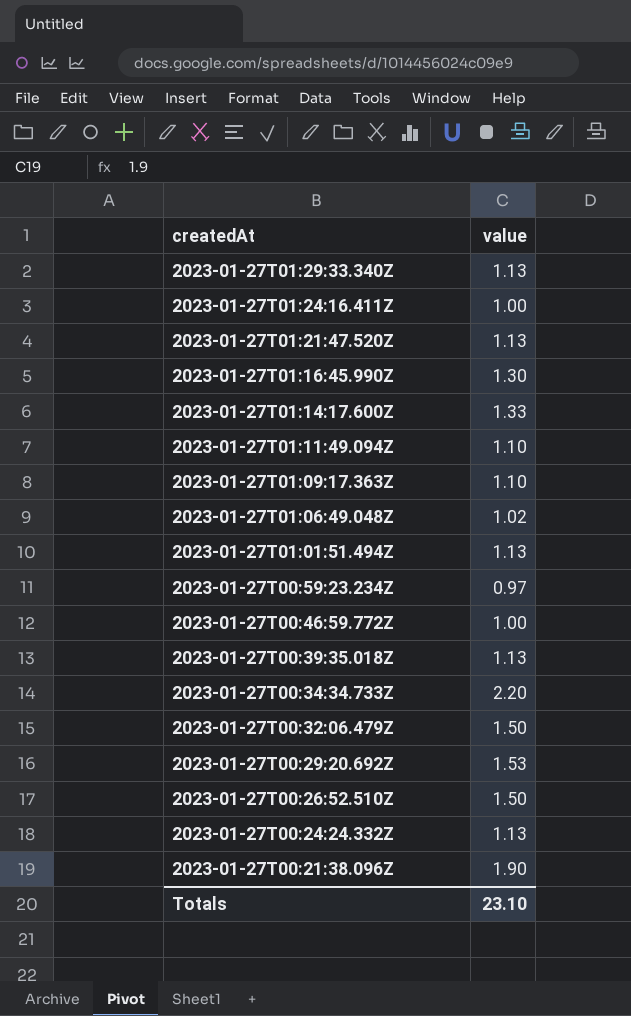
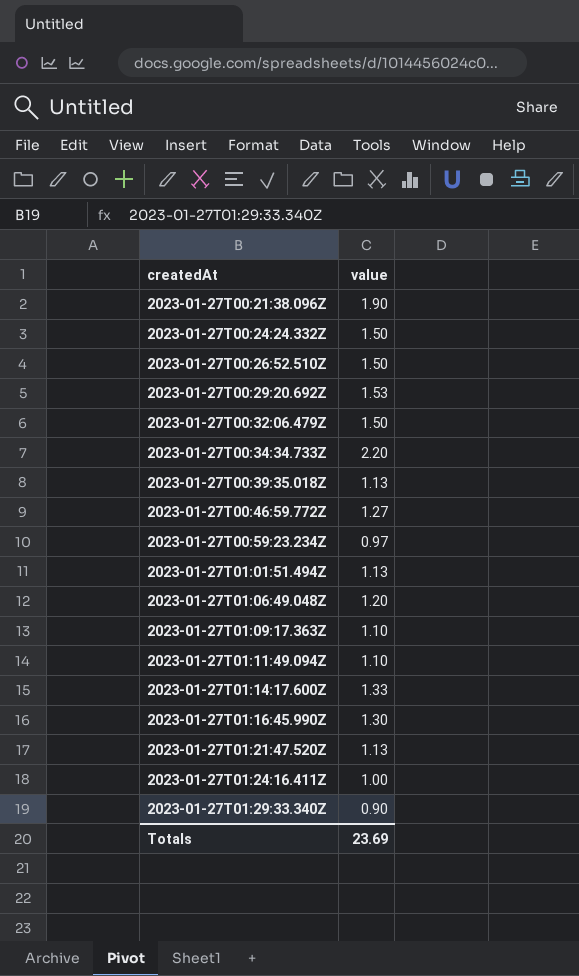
row order: createdAt descending -> createdAt ascending
2023-01-27T00:24:24.332Z | value: 1.13 -> 1.50
2023-01-27T00:46:59.772Z | value: 1.00 -> 1.27
2023-01-27T01:06:49.048Z | value: 1.02 -> 1.20
2023-01-27T01:29:33.340Z | value: 1.13 -> 0.90
Totals | value: 23.10 -> 23.69

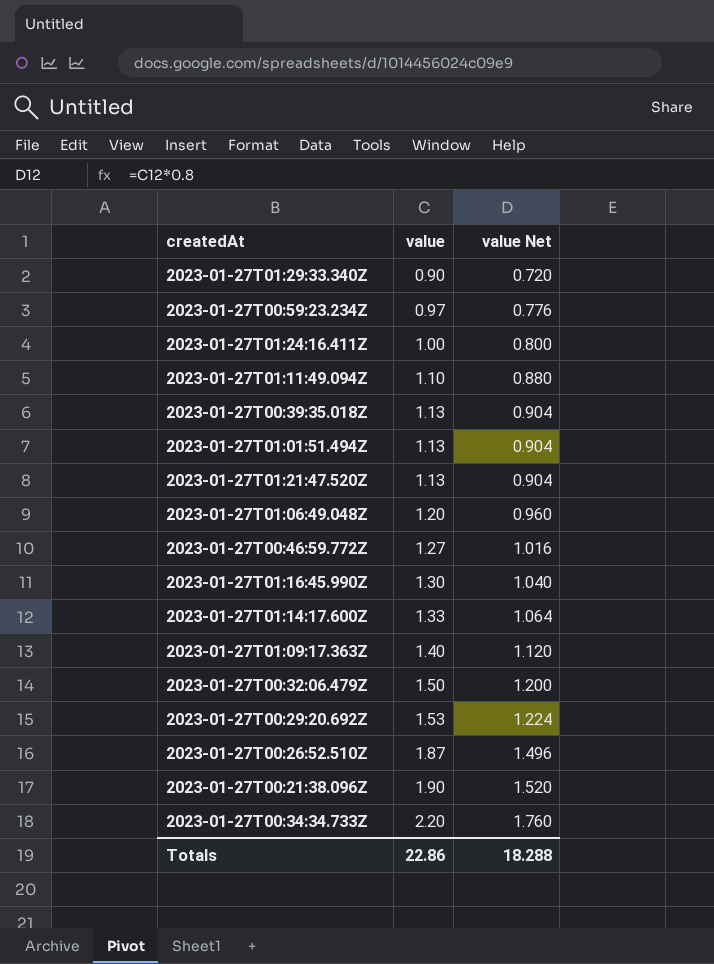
row order: createdAt ascending -> value ascending
column value Net | formula: none -> [value] * 0.8
row 2023-01-27T00:24:24.332Z: 1.50 -> none
2023-01-27T01:09:17.363Z | value: 1.10 -> 1.40
2023-01-27T00:26:52.510Z | value: 1.50 -> 1.87
Totals | value: 23.69 -> 22.86

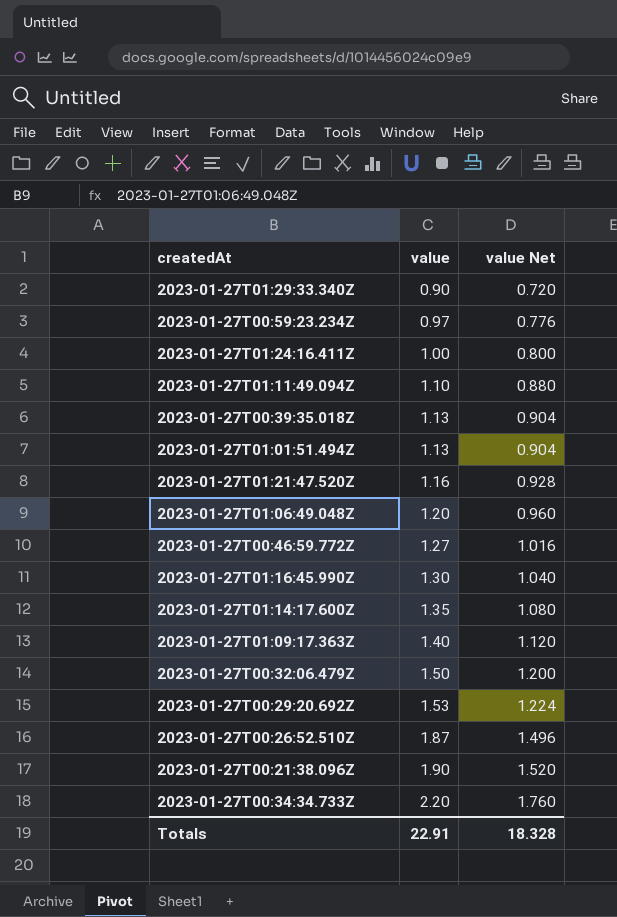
2023-01-27T01:21:47.520Z | value: 1.13 -> 1.16
2023-01-27T01:21:47.520Z | value Net: 0.904 -> 0.928
2023-01-27T01:14:17.600Z | value: 1.33 -> 1.35
2023-01-27T01:14:17.600Z | value Net: 1.064 -> 1.080
Totals | value: 22.86 -> 22.91
Totals | value Net: 18.288 -> 18.328

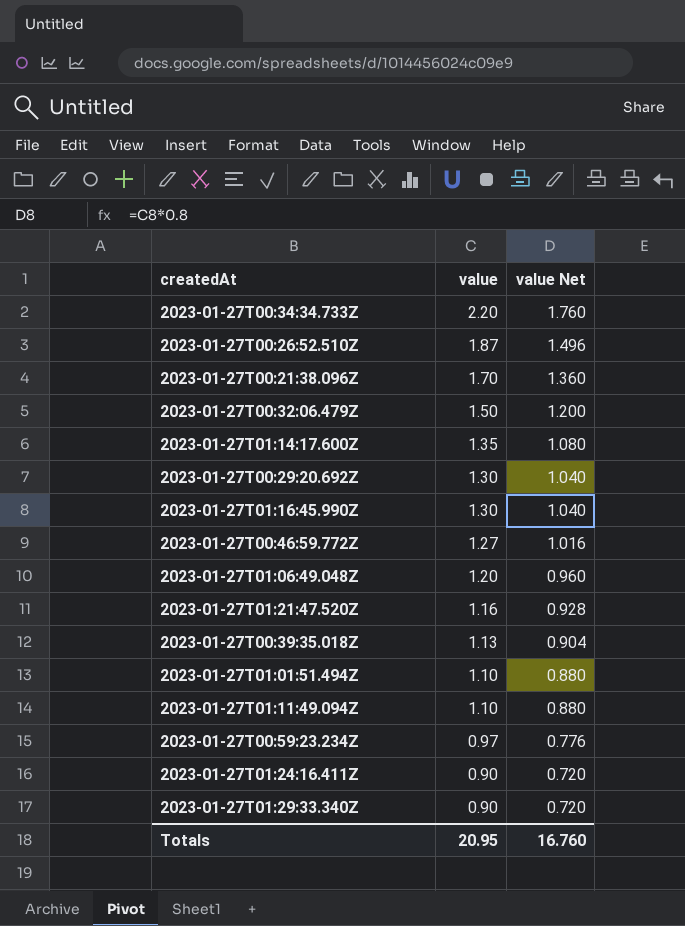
row order: value ascending -> value descending
row 2023-01-27T01:09:17.363Z: 1.40 | 1.120 -> none
2023-01-27T00:21:38.096Z | value: 1.90 -> 1.70
2023-01-27T00:21:38.096Z | value Net: 1.520 -> 1.360
2023-01-27T00:29:20.692Z | value: 1.53 -> 1.30
2023-01-27T00:29:20.692Z | value Net: 1.224 -> 1.040
2023-01-27T01:01:51.494Z | value: 1.13 -> 1.10
2023-01-27T01:01:51.494Z | value Net: 0.904 -> 0.880
2023-01-27T01:24:16.411Z | value: 1.00 -> 0.90
2023-01-27T01:24:16.411Z | value Net: 0.800 -> 0.720
Totals | value: 22.91 -> 20.95
Totals | value Net: 18.328 -> 16.760

